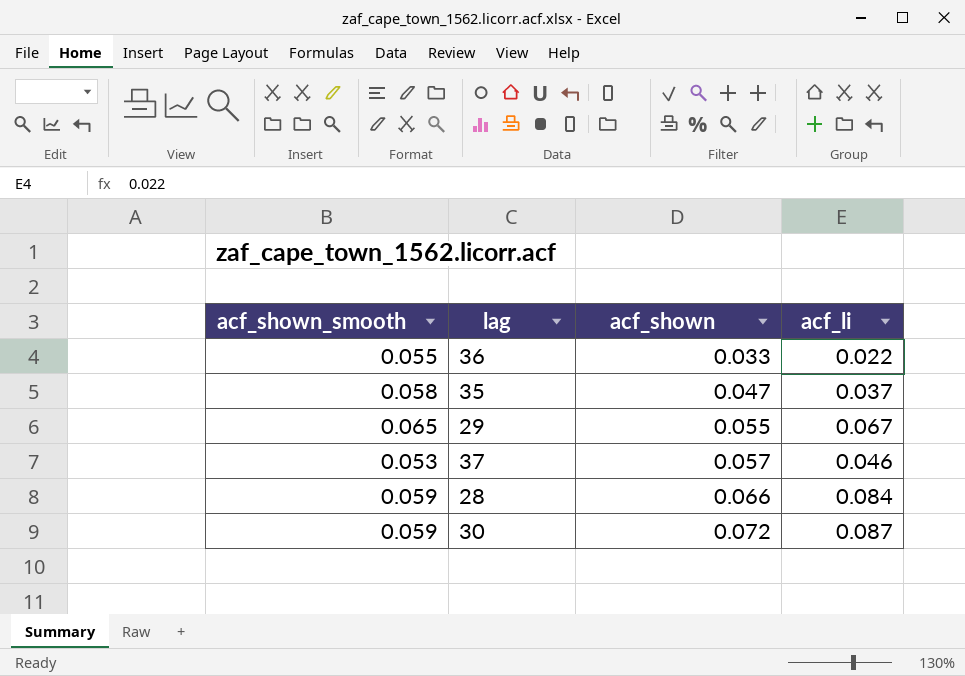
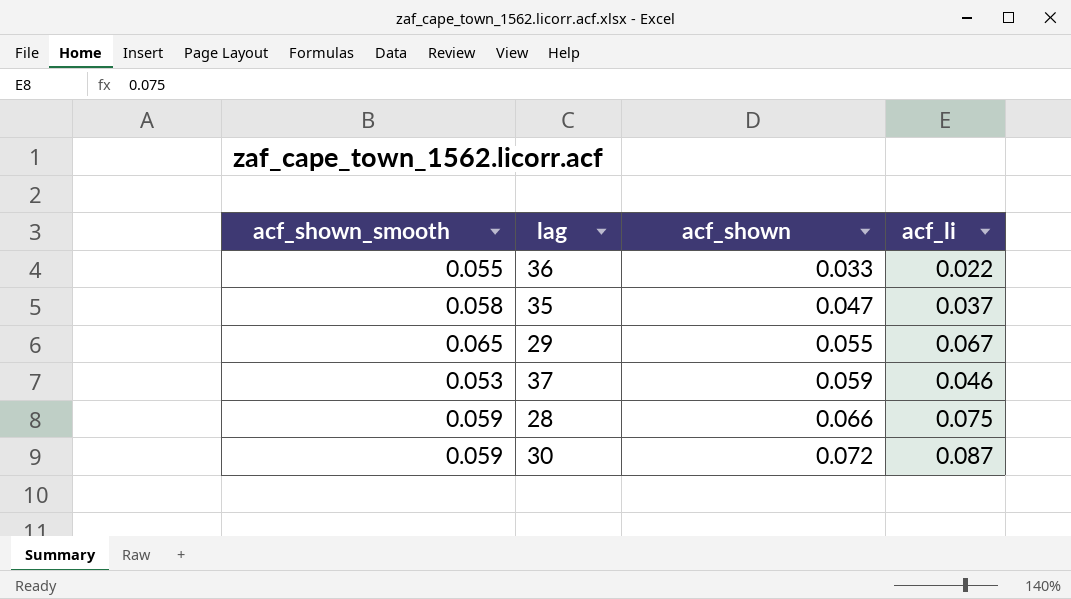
37 | acf_shown: 0.057 -> 0.059
28 | acf_li: 0.084 -> 0.075

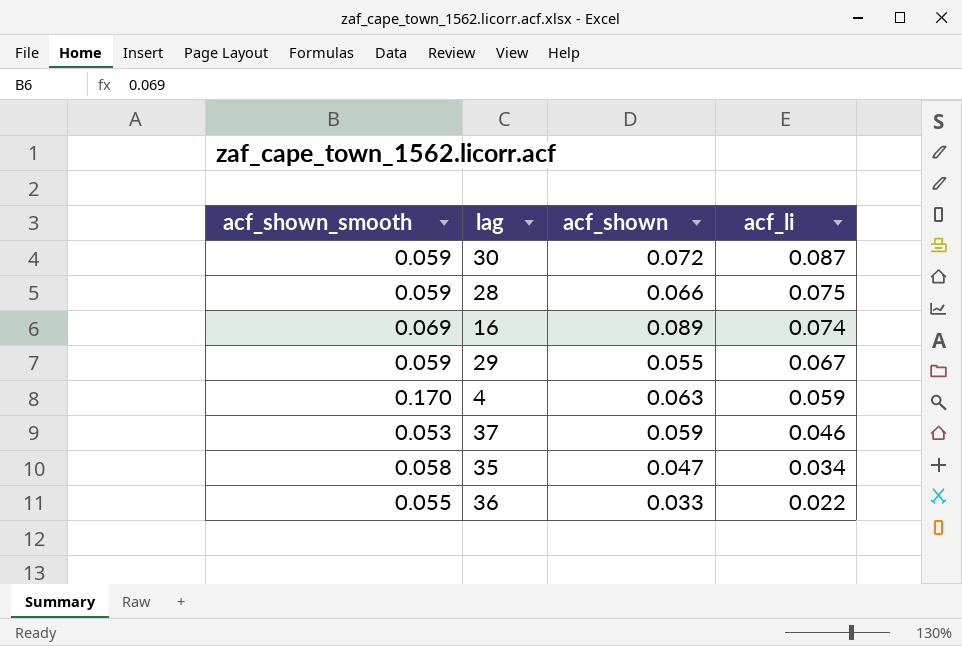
row order: acf_shown ascending -> acf_li descending
row 16: none -> 0.069 | 0.089 | 0.074
29 | acf_shown_smooth: 0.065 -> 0.059
row 4: none -> 0.170 | 0.063 | 0.059
35 | acf_li: 0.037 -> 0.034

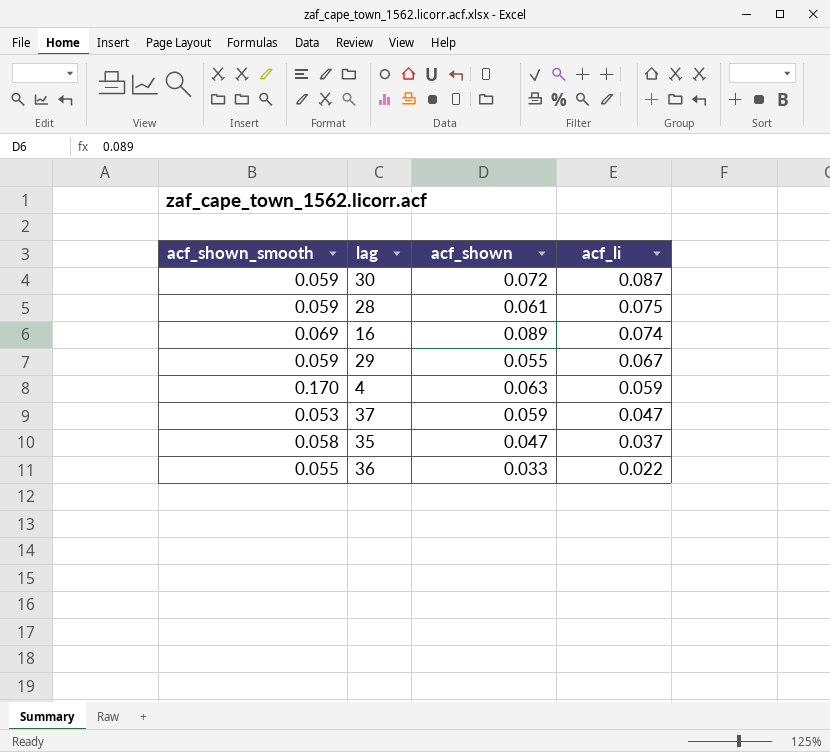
28 | acf_shown: 0.066 -> 0.061
37 | acf_li: 0.046 -> 0.047
35 | acf_li: 0.034 -> 0.037

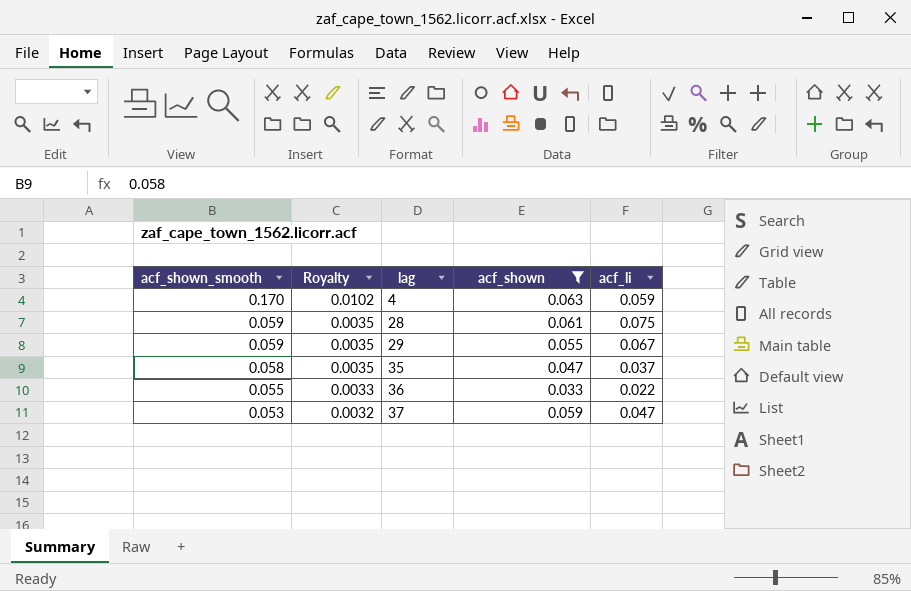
filter: none -> acf_shown <= 0.063
row order: acf_li descending -> acf_shown_smooth descending
column Royalty | formula: none -> [acf_shown_smooth] * 0.06

